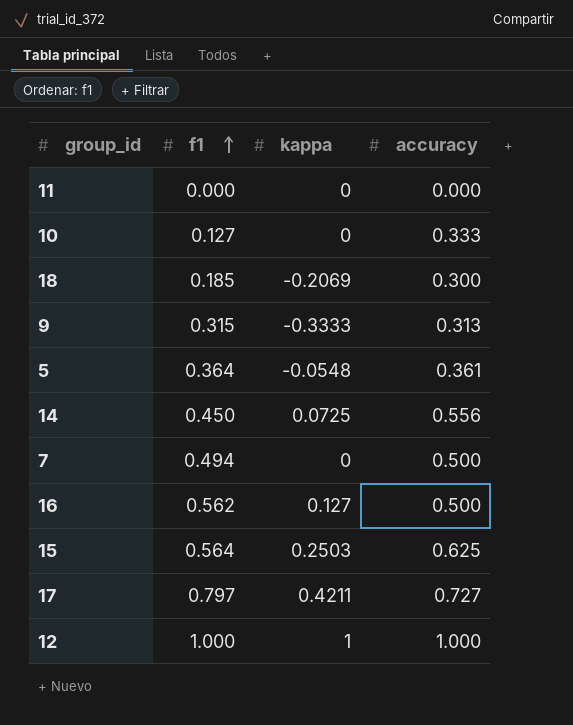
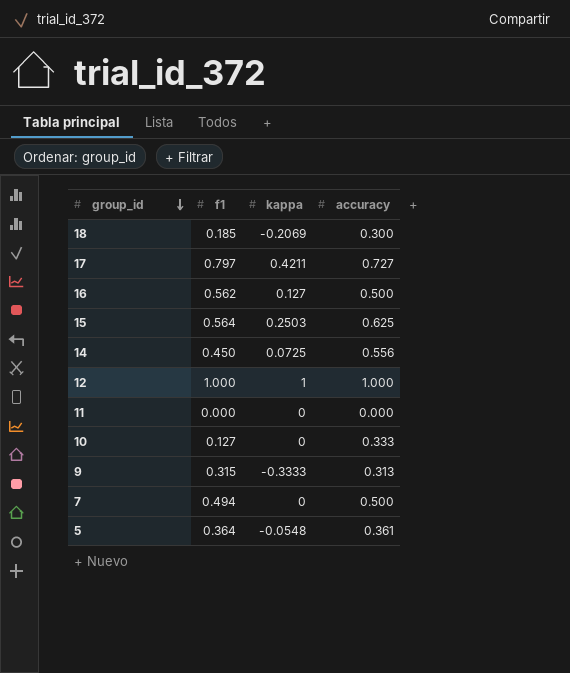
row order: f1 ascending -> group_id descending

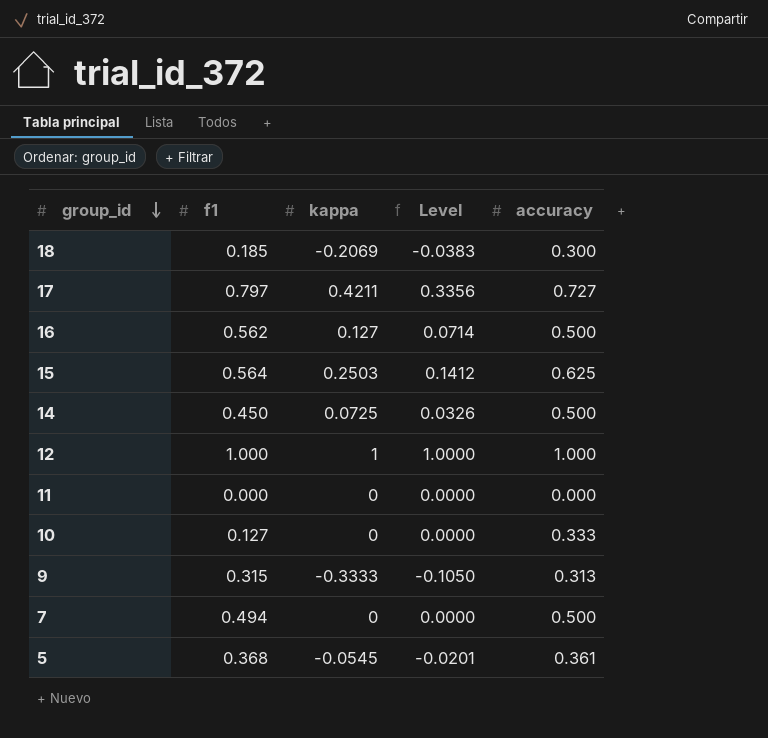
column Level | formula: none -> [f1] * [kappa]
14 | accuracy: 0.556 -> 0.500
5 | f1: 0.364 -> 0.368
5 | kappa: -0.0548 -> -0.0545

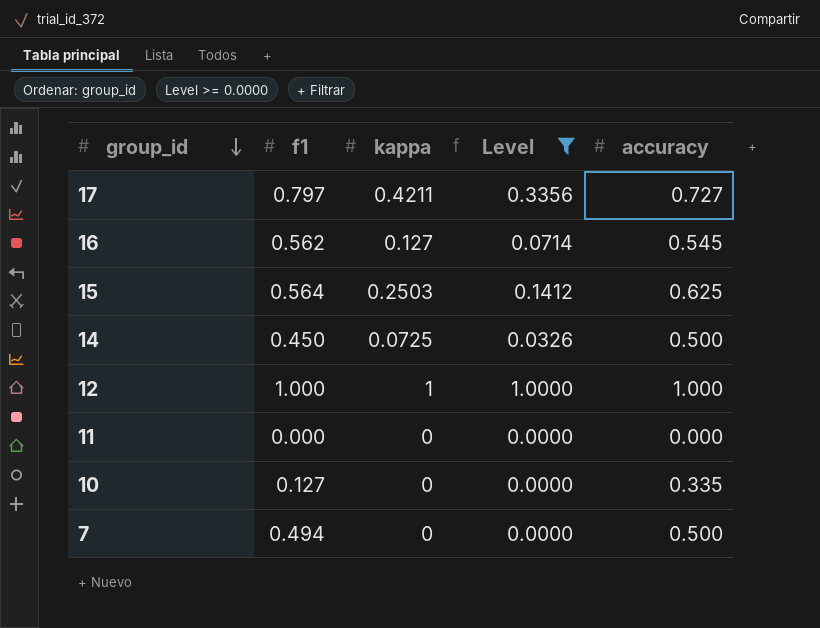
filter: none -> Level >= 0.0000
16 | accuracy: 0.500 -> 0.545
10 | accuracy: 0.333 -> 0.335

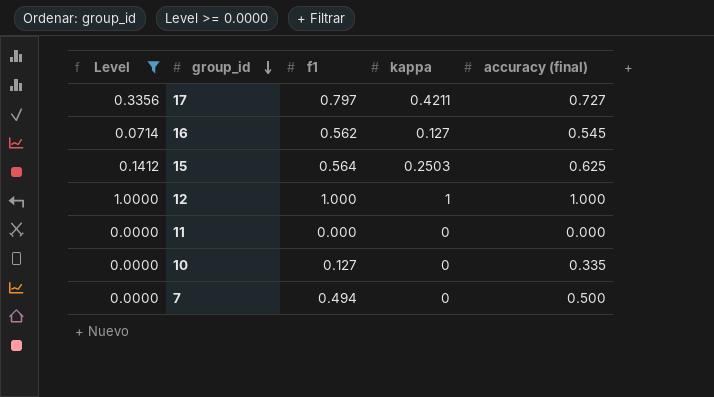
column Level | position: 4 -> 1
column name: accuracy -> accuracy (final)
row 14: 0.450 | 0.0725 | 0.0326 | 0.500 -> none

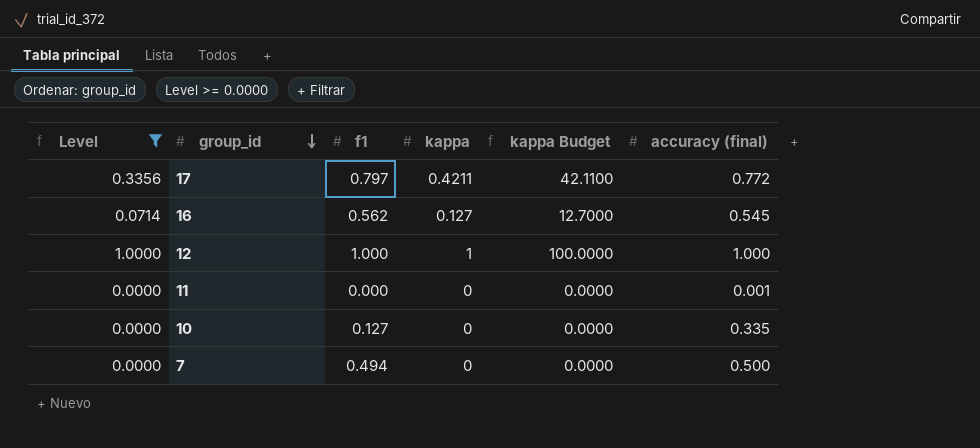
column kappa Budget | formula: none -> [kappa] * 100
row 15: 0.1412 | 0.564 | 0.2503 | 0.625 -> none
17 | accuracy (final): 0.727 -> 0.772
11 | accuracy (final): 0.000 -> 0.001

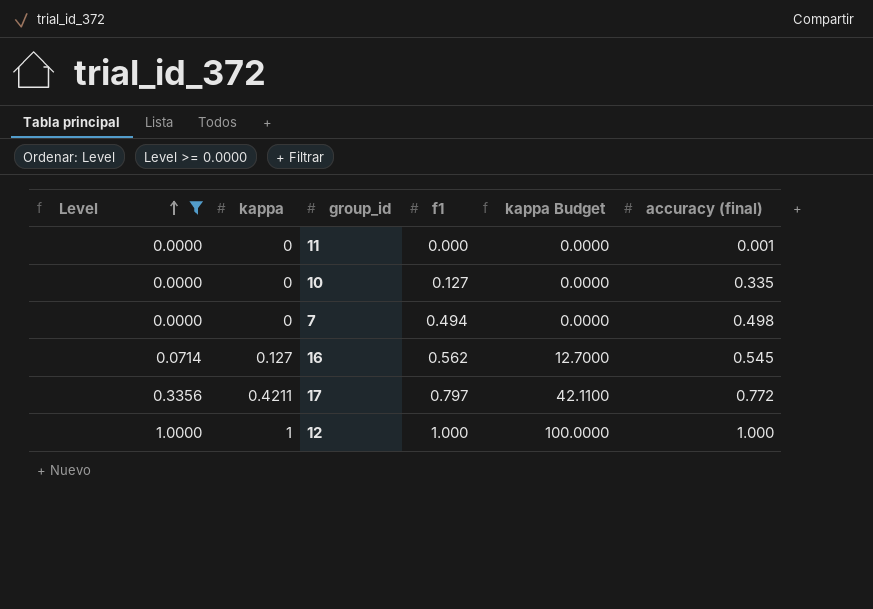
row order: group_id descending -> Level ascending
column kappa | position: 4 -> 2
7 | accuracy (final): 0.500 -> 0.498

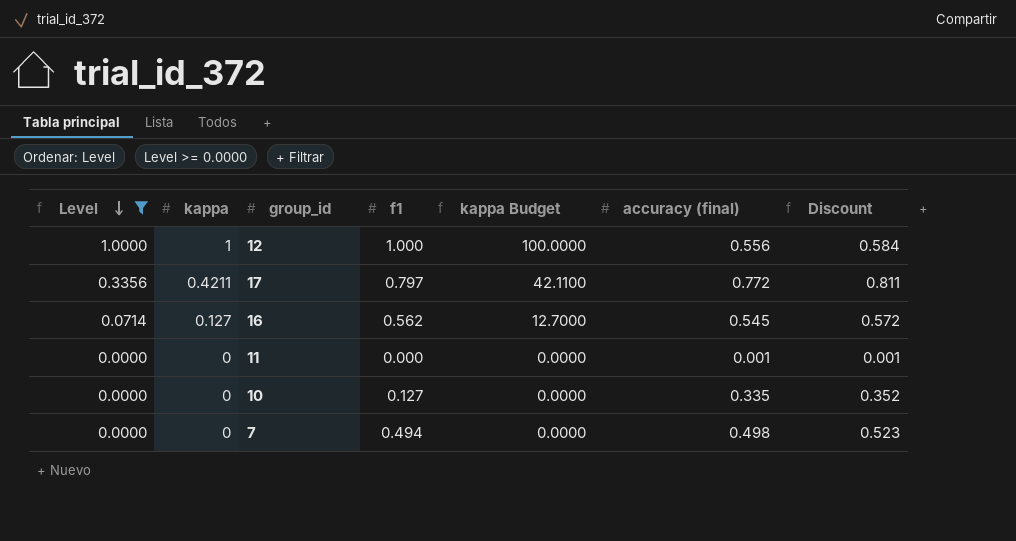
row order: Level ascending -> Level descending
column Discount | formula: none -> [accuracy (final)] * 1.05
12 | accuracy (final): 1.000 -> 0.556

